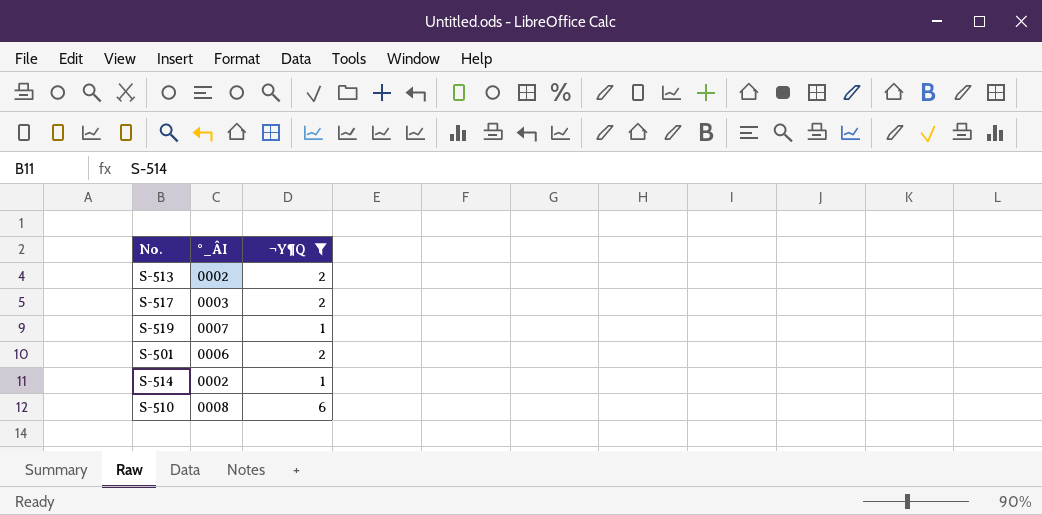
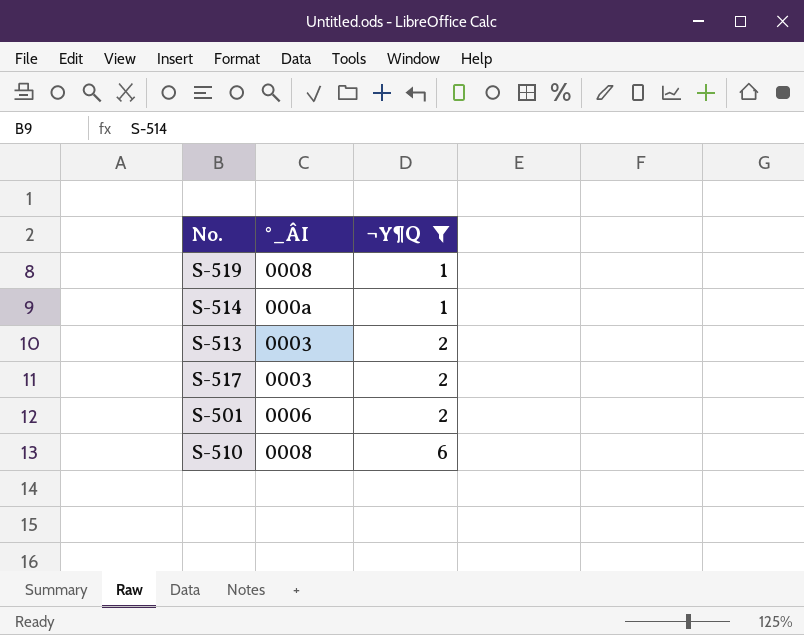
row order: none -> ¬Y¶Q ascending
S-519 | °_ÂI: 0007 -> 0008
S-514 | °_ÂI: 0002 -> 000a
S-513 | °_ÂI: 0002 -> 0003

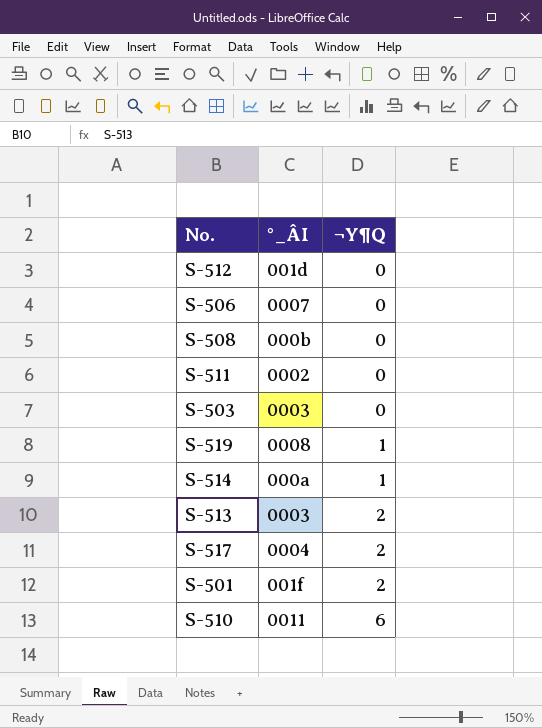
filter: ¬Y¶Q != 0 -> none
S-517 | °_ÂI: 0003 -> 0004
S-501 | °_ÂI: 0006 -> 001f
S-510 | °_ÂI: 0008 -> 0011

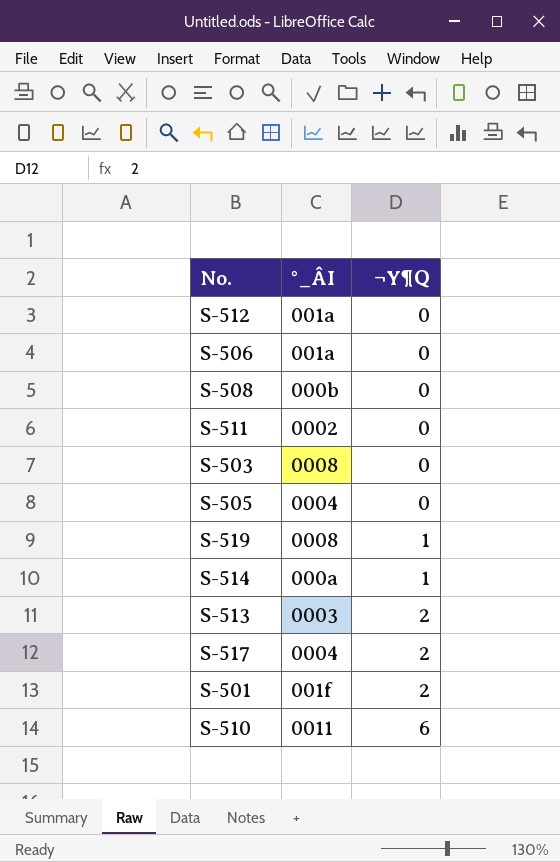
S-512 | °_ÂI: 001d -> 001a
S-506 | °_ÂI: 0007 -> 001a
S-503 | °_ÂI: 0003 -> 0008
row S-505: none -> 0004 | 0

